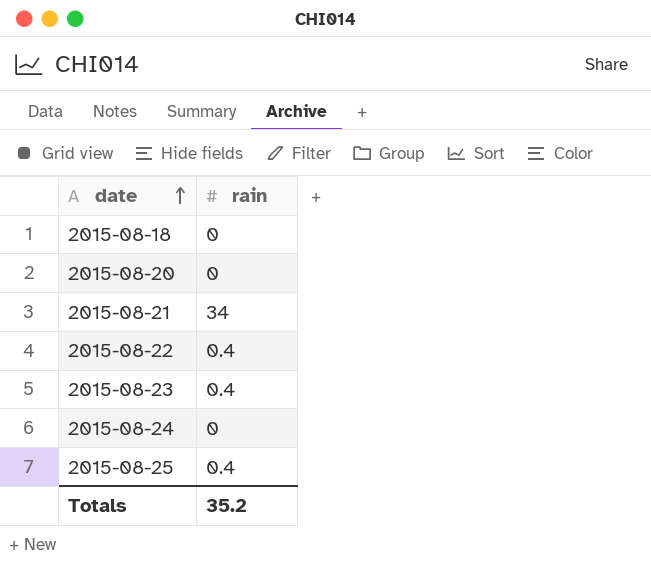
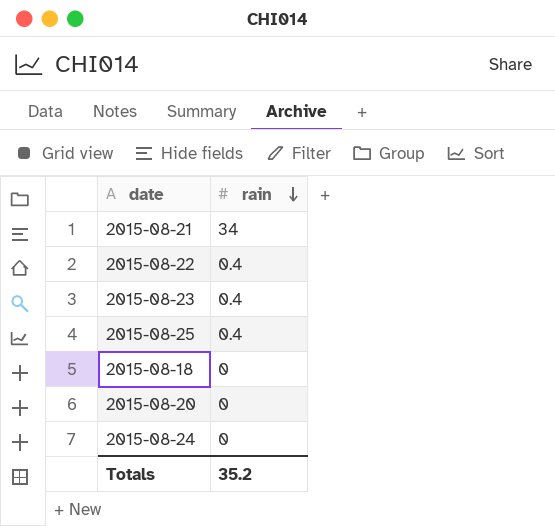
row order: date ascending -> rain descending

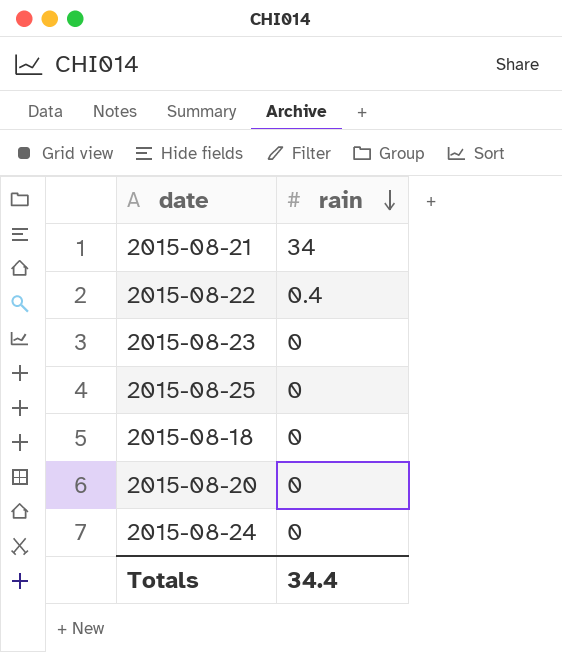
2015-08-23 | rain: 0.4 -> 0
2015-08-25 | rain: 0.4 -> 0
Totals | rain: 35.2 -> 34.4

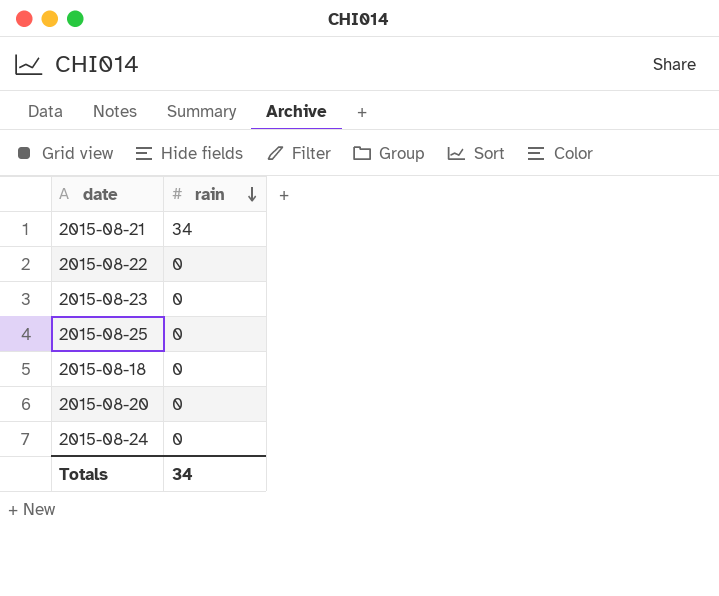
2015-08-22 | rain: 0.4 -> 0
Totals | rain: 34.4 -> 34

